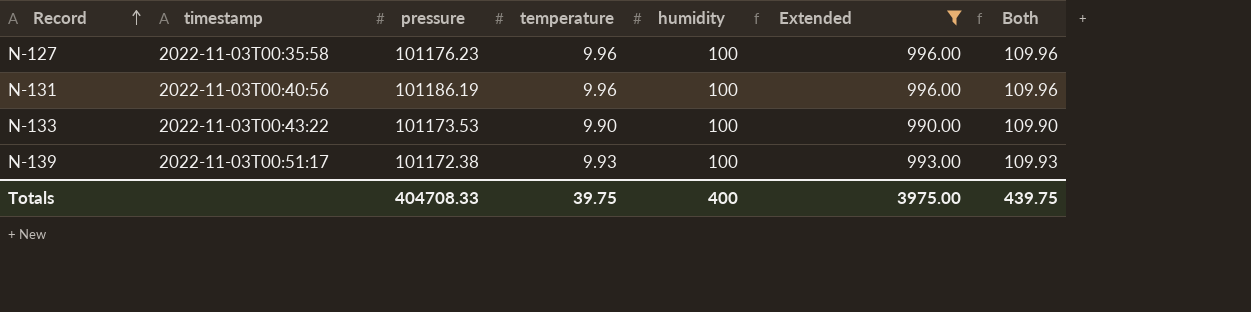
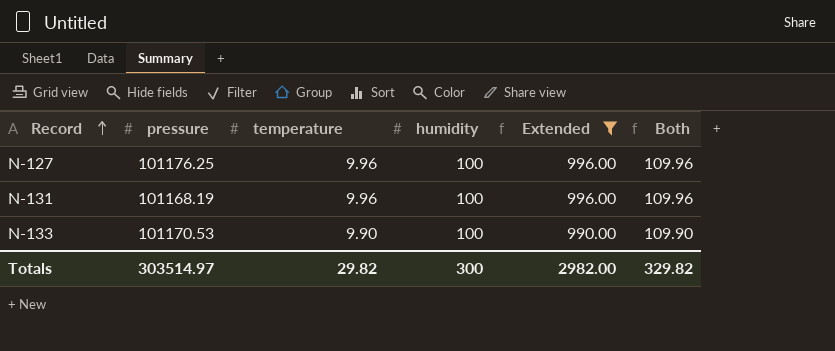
column timestamp | position: 2 -> none
row N-139: 2022-11-03T00:51:17 | 101172.38 | 9.93 | 100 | 993.00 | 109.93 -> none
N-127 | pressure: 101176.23 -> 101176.25
N-131 | pressure: 101186.19 -> 101168.19
N-133 | pressure: 101173.53 -> 101170.53
Totals | pressure: 404708.33 -> 303514.97
Totals | temperature: 39.75 -> 29.82
Totals | humidity: 400 -> 300
Totals | Extended: 3975.00 -> 2982.00
Totals | Both: 439.75 -> 329.82

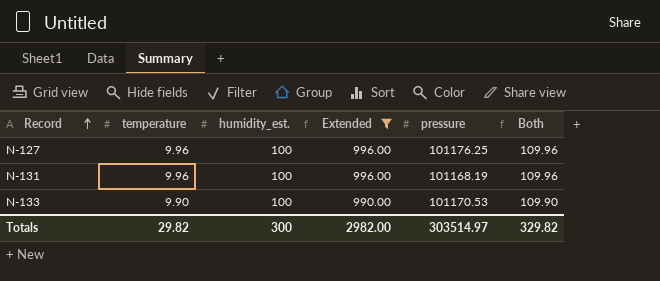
column name: humidity -> humidity_est.
column pressure | position: 2 -> 5

